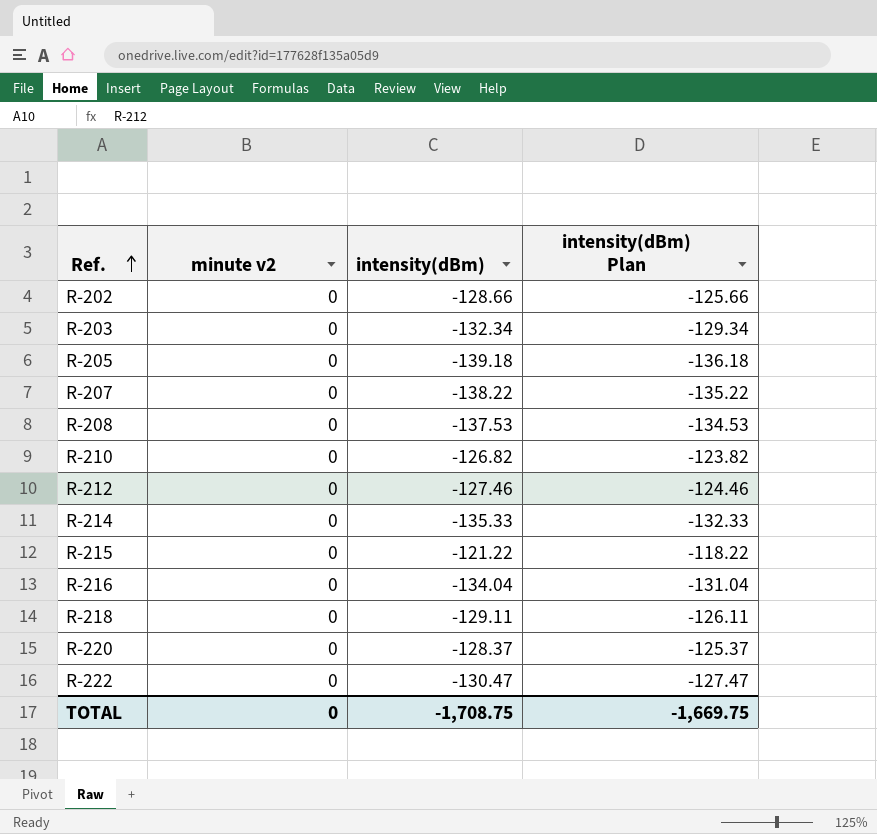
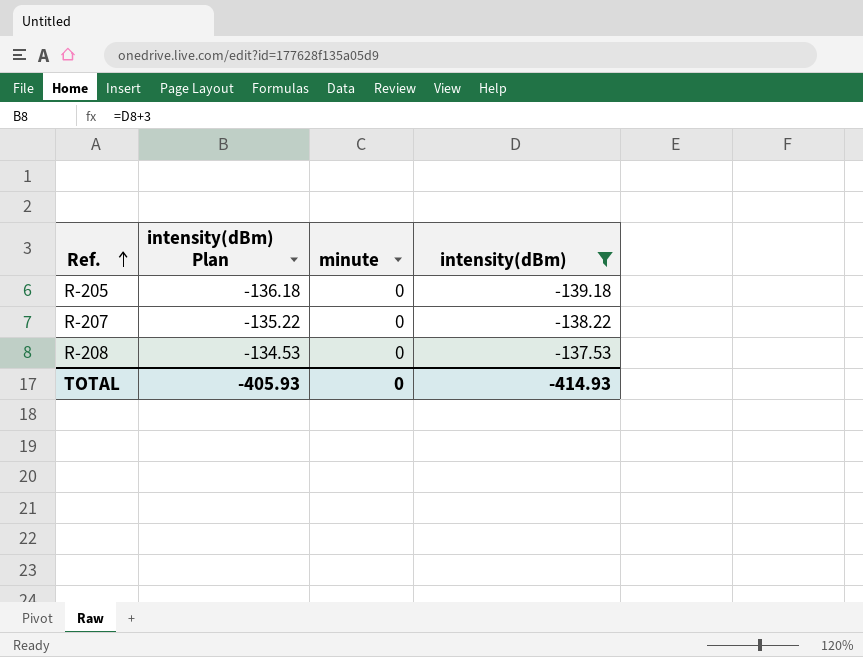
filter: none -> intensity(dBm) <= -137.53
column intensity(dBm) Plan | position: 4 -> 2
column name: minute v2 -> minute
TOTAL | intensity(dBm) Plan: -1,669.75 -> -405.93
TOTAL | intensity(dBm): -1,708.75 -> -414.93

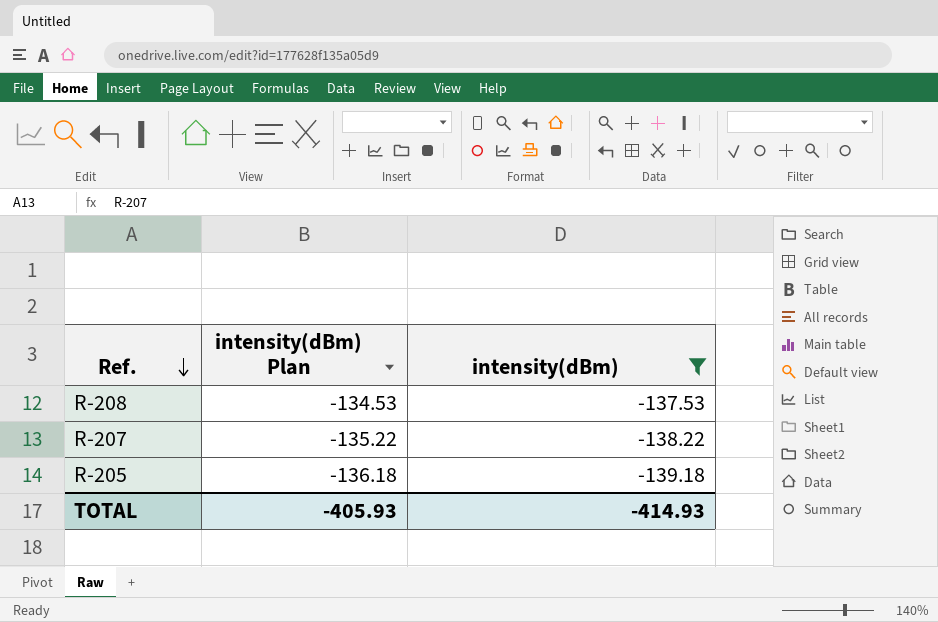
row order: Ref. ascending -> Ref. descending
column minute | position: 3 -> none

